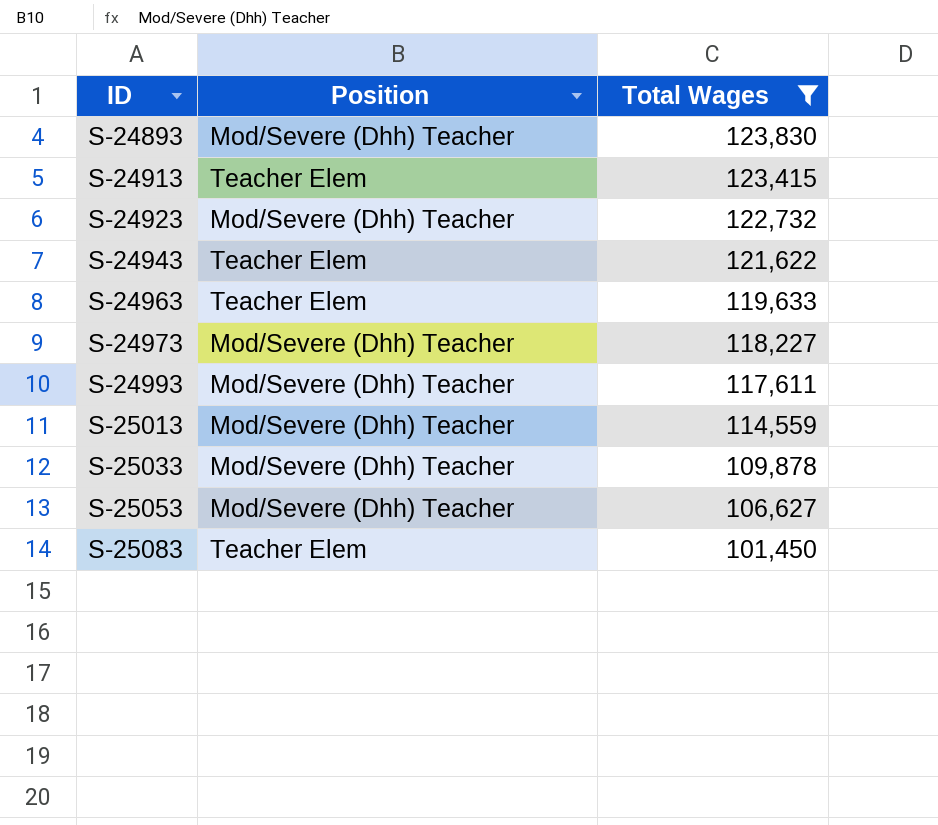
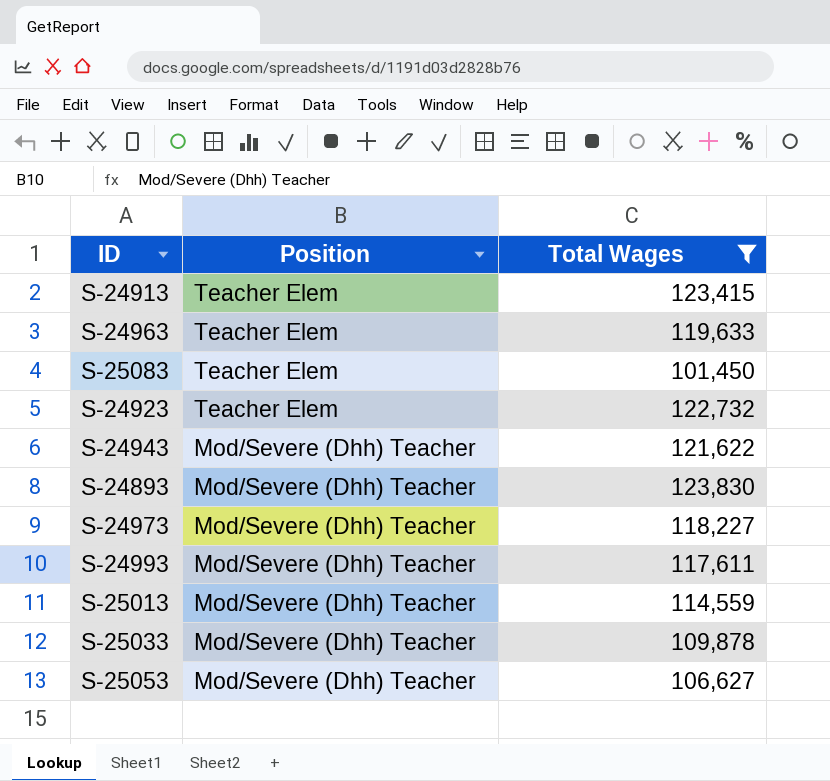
row order: ID ascending -> Position descending
S-24923 | Position: Mod/Severe (Dhh) Teacher -> Teacher Elem
S-24943 | Position: Teacher Elem -> Mod/Severe (Dhh) Teacher

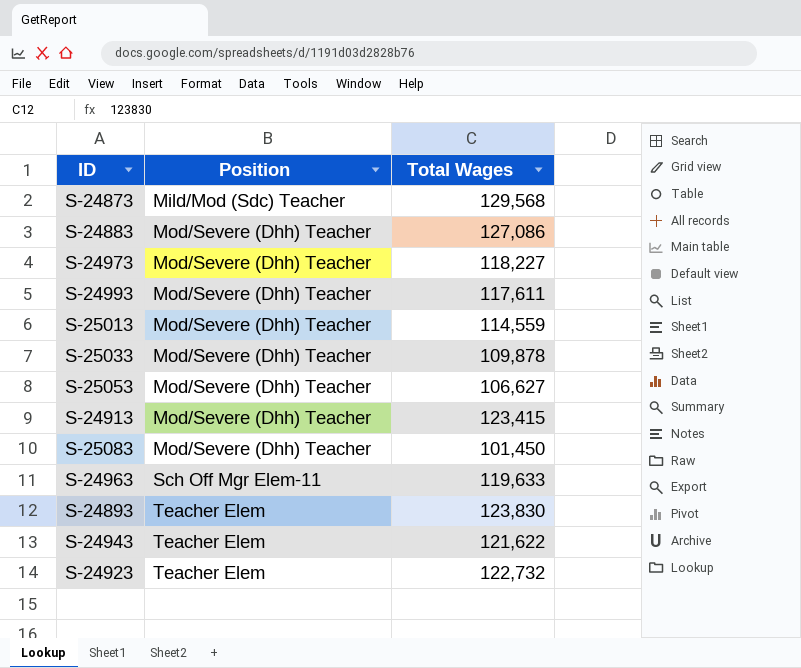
filter: Total Wages <= 123,830 -> none
row order: Position descending -> Position ascending
S-24913 | Position: Teacher Elem -> Mod/Severe (Dhh) Teacher
S-25083 | Position: Teacher Elem -> Mod/Severe (Dhh) Teacher
S-24963 | Position: Teacher Elem -> Sch Off Mgr Elem-11
S-24893 | Position: Mod/Severe (Dhh) Teacher -> Teacher Elem
S-24943 | Position: Mod/Severe (Dhh) Teacher -> Teacher Elem

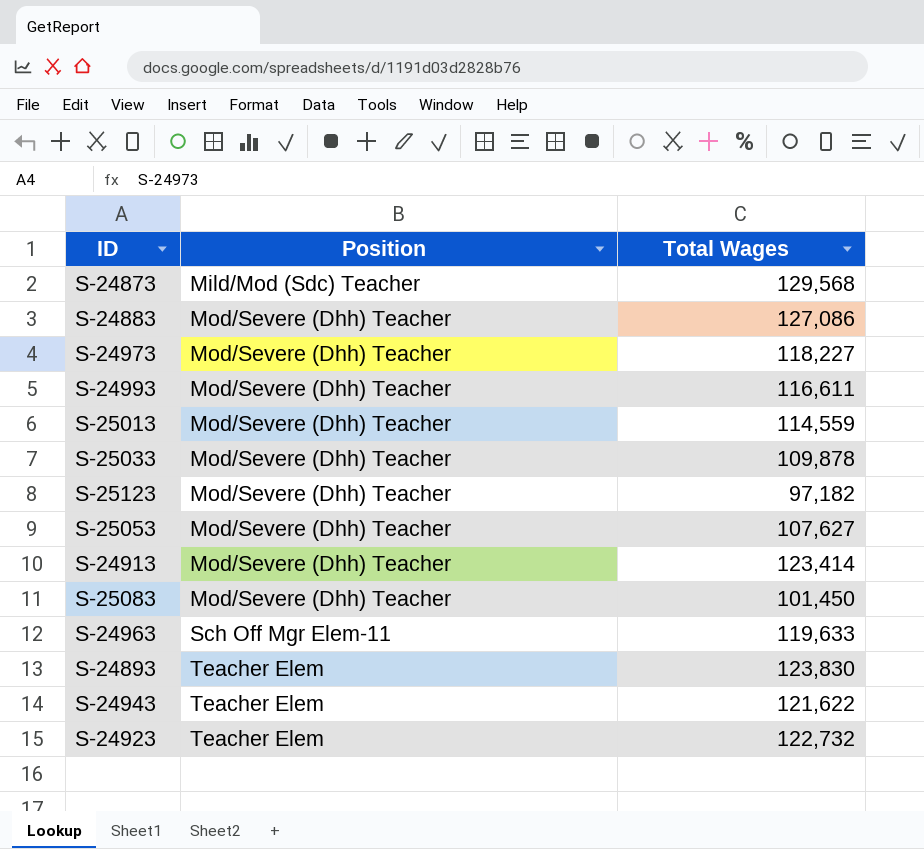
S-24993 | Total Wages: 117,611 -> 116,611
row S-25123: none -> Mod/Severe (Dhh) Teacher | 97,182
S-25053 | Total Wages: 106,627 -> 107,627
S-24913 | Total Wages: 123,415 -> 123,414

